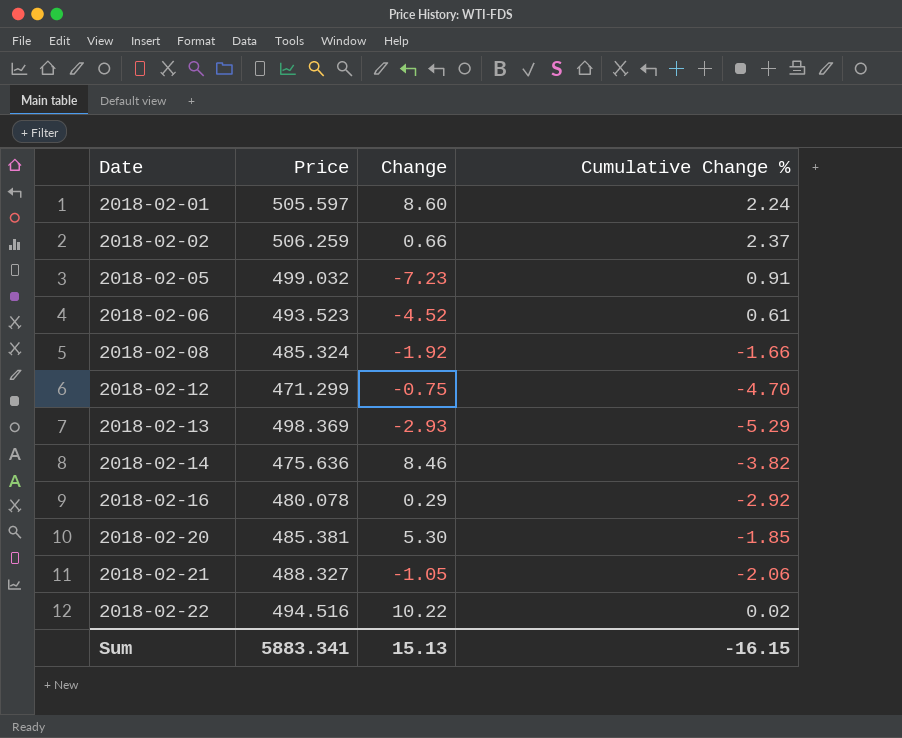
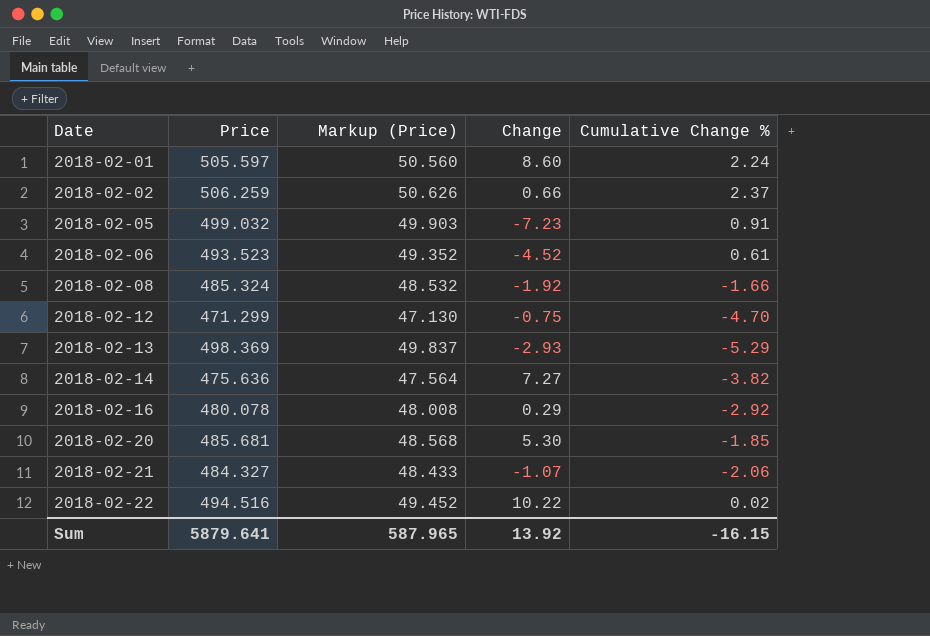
column Markup (Price) | formula: none -> [Price] * 0.1
2018-02-14 | Change: 8.46 -> 7.27
2018-02-20 | Price: 485.381 -> 485.681
2018-02-21 | Price: 488.327 -> 484.327
2018-02-21 | Change: -1.05 -> -1.07
Sum | Price: 5883.341 -> 5879.641
Sum | Change: 15.13 -> 13.92

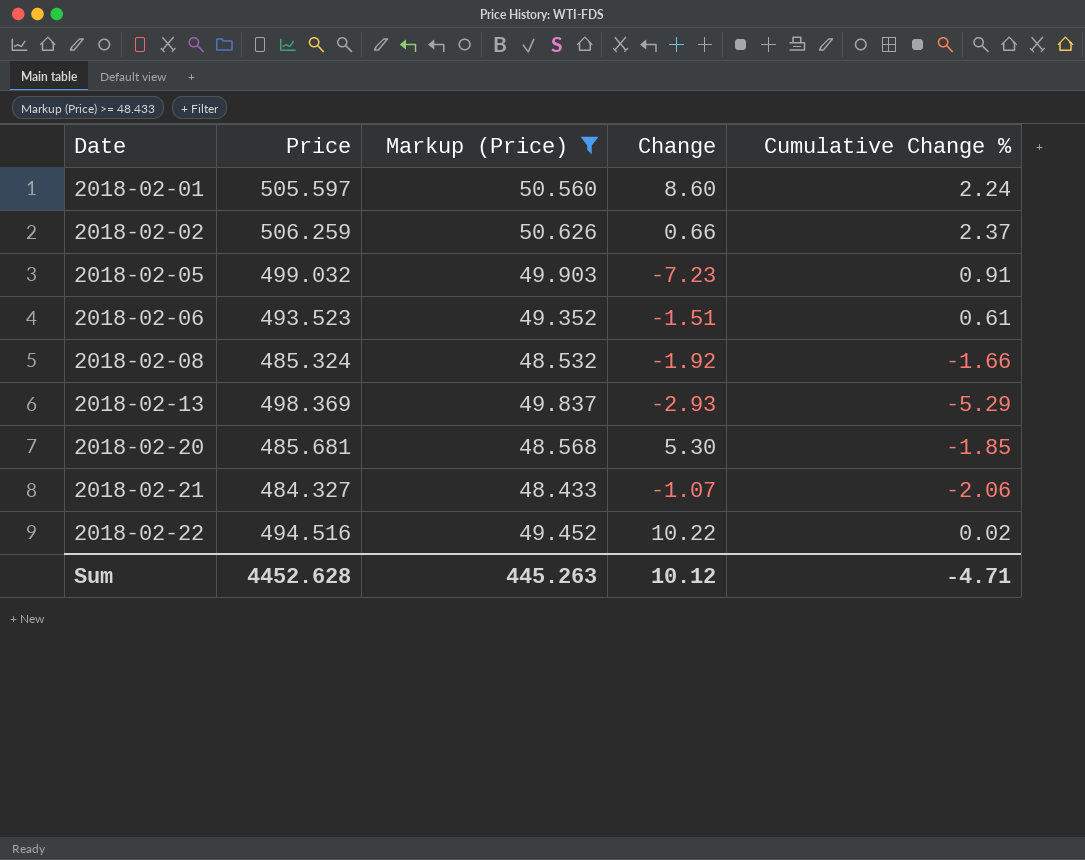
filter: none -> Markup (Price) >= 48.433
2018-02-06 | Change: -4.52 -> -1.51
Sum | Price: 5879.641 -> 4452.628
Sum | Markup (Price): 587.965 -> 445.263
Sum | Change: 13.92 -> 10.12
Sum | Cumulative Change %: -16.15 -> -4.71

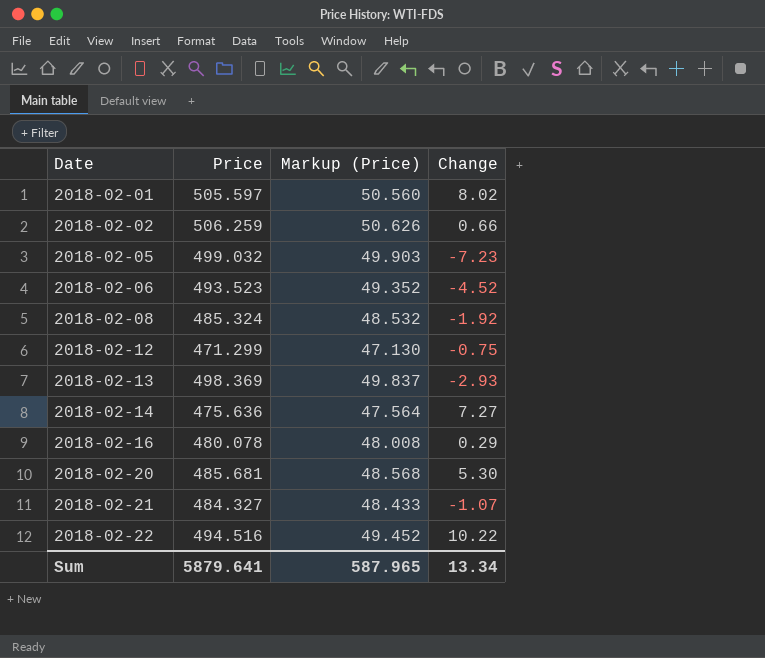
filter: Markup (Price) >= 48.433 -> none
column Cumulative Change % | position: 5 -> none
2018-02-01 | Change: 8.60 -> 8.02
2018-02-06 | Change: -1.51 -> -4.52
Sum | Price: 4452.628 -> 5879.641
Sum | Markup (Price): 445.263 -> 587.965
Sum | Change: 10.12 -> 13.34

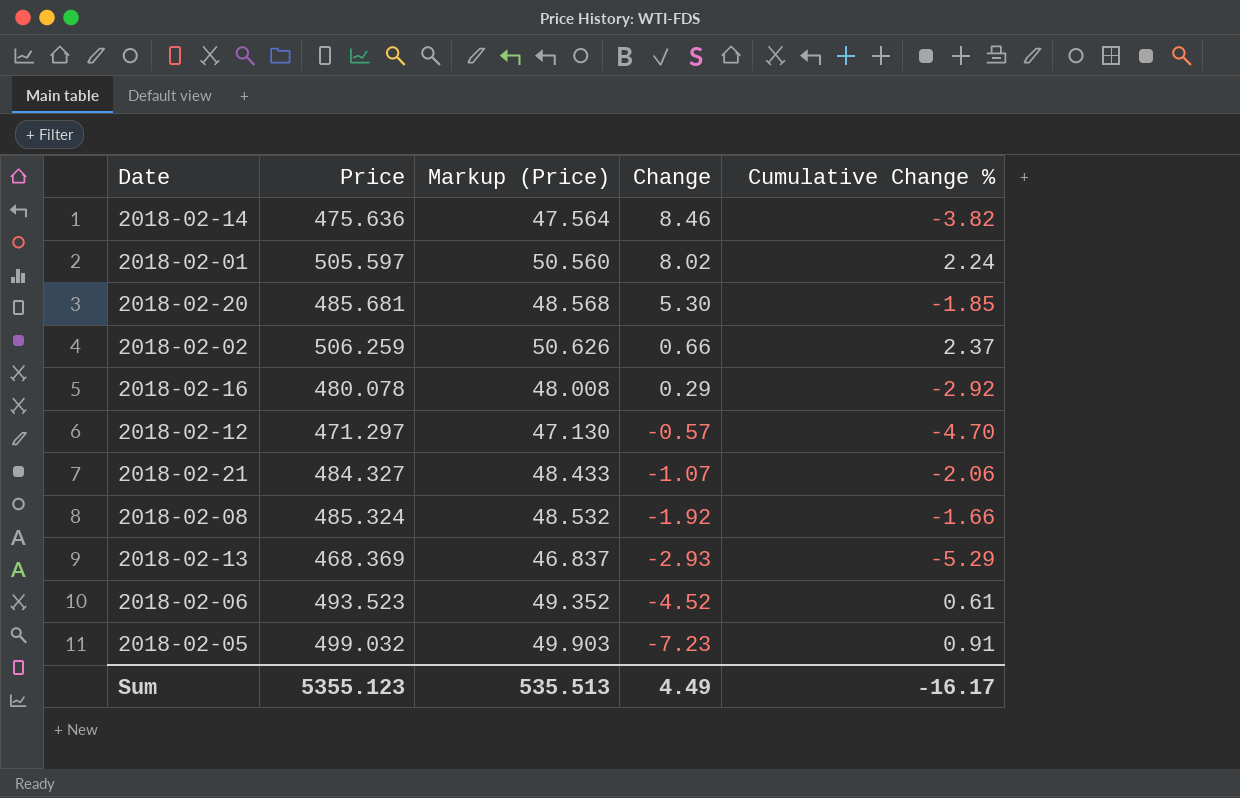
row order: Date ascending -> Change descending
column Cumulative Change % | position: none -> 5
row 2018-02-22: 494.516 | 49.452 | 10.22 -> none
2018-02-14 | Change: 7.27 -> 8.46
2018-02-12 | Price: 471.299 -> 471.297
2018-02-12 | Change: -0.75 -> -0.57
2018-02-13 | Price: 498.369 -> 468.369
2018-02-13 | Markup (Price): 49.837 -> 46.837
Sum | Price: 5879.641 -> 5355.123
Sum | Markup (Price): 587.965 -> 535.513
Sum | Change: 13.34 -> 4.49

